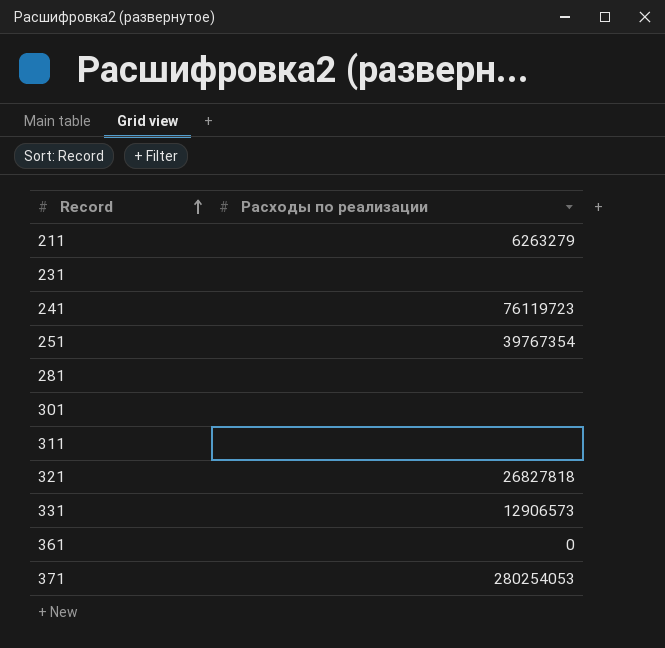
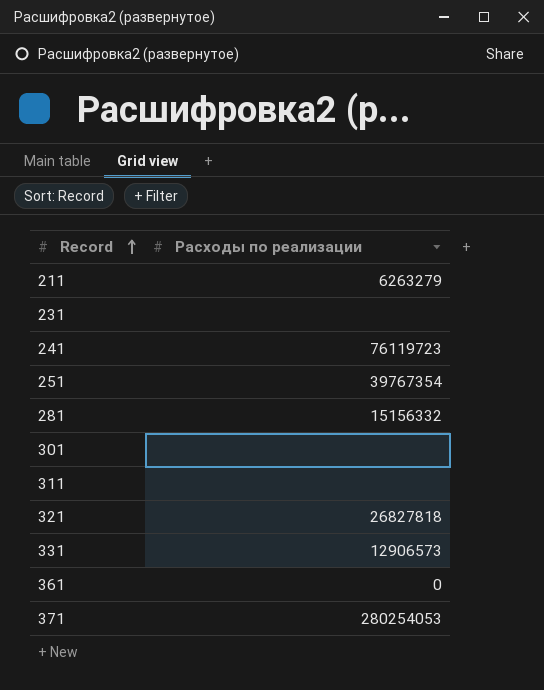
281 | Расходы по реализации: none -> 15156332

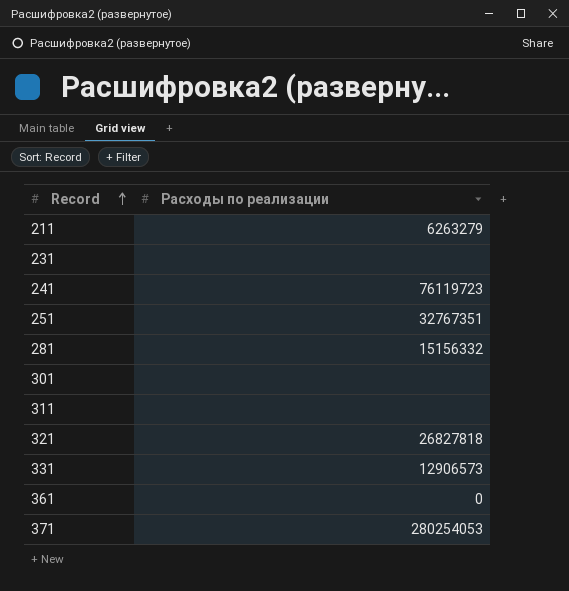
251 | Расходы по реализации: 39767354 -> 32767351

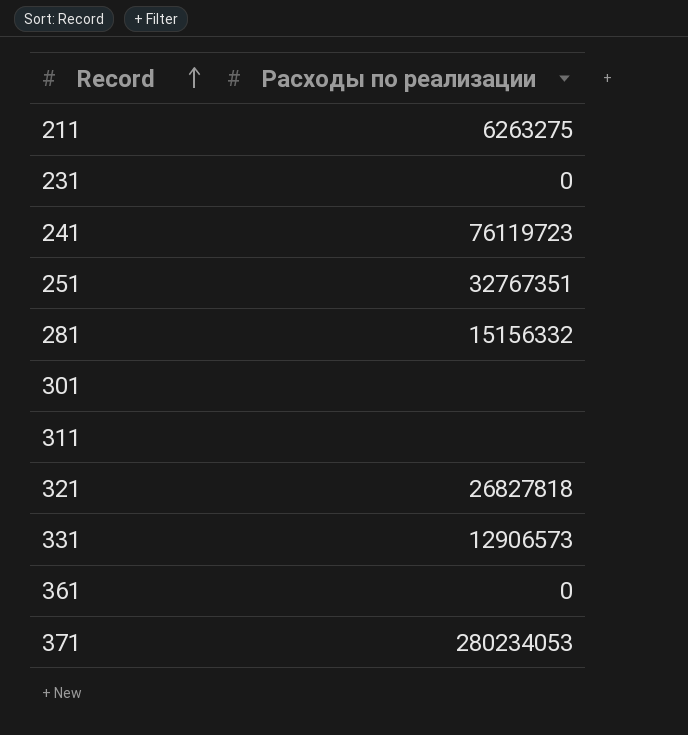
211 | Расходы по реализации: 6263279 -> 6263275
231 | Расходы по реализации: none -> 0
371 | Расходы по реализации: 280254053 -> 280234053

